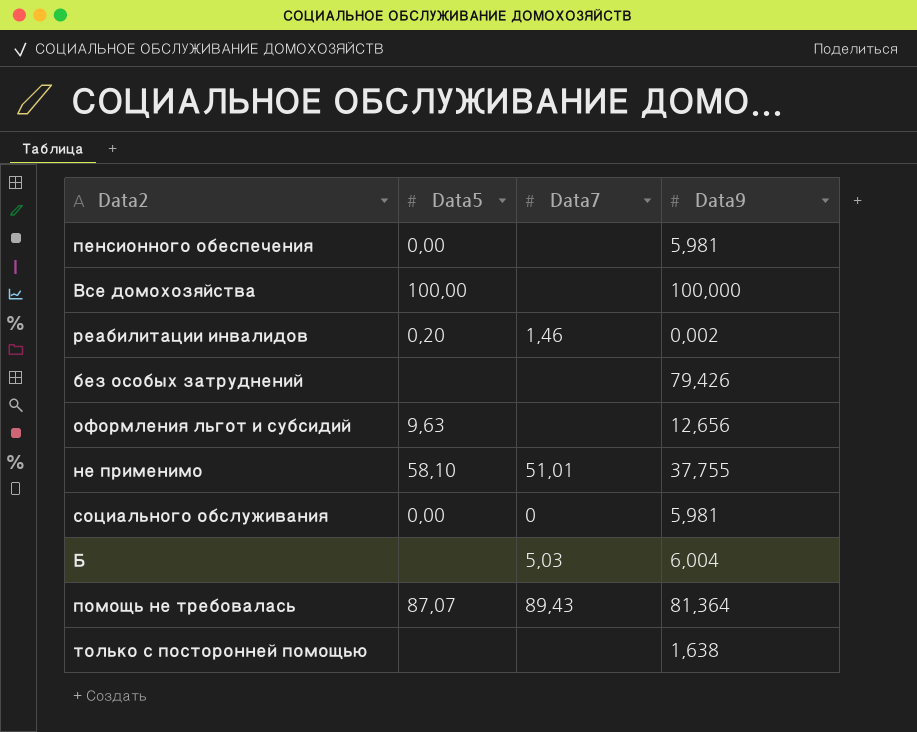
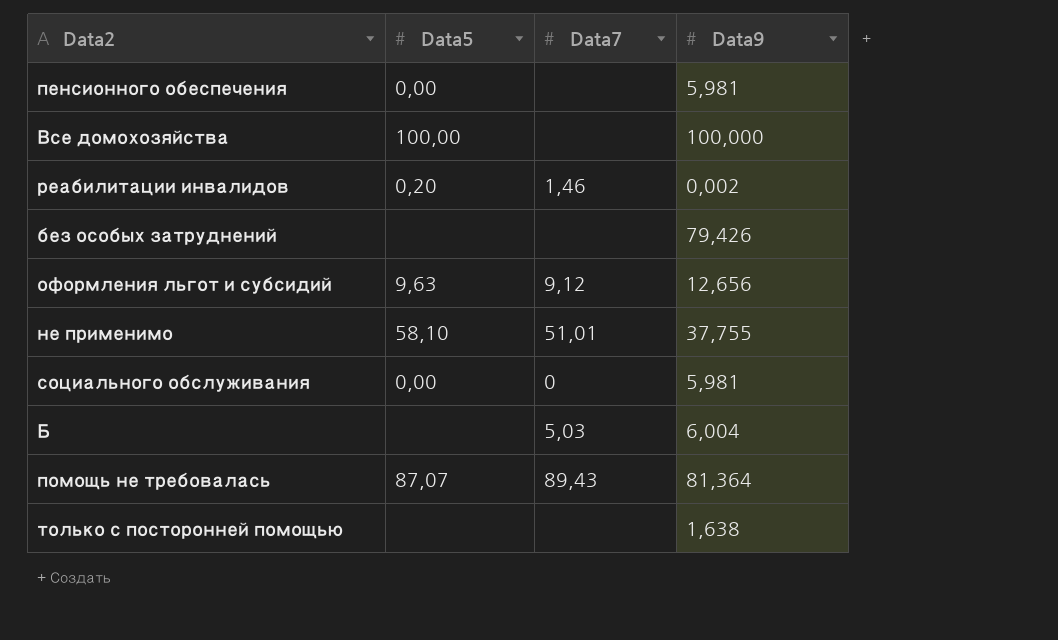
оформления льгот и субсидий | Data7: none -> 9,12

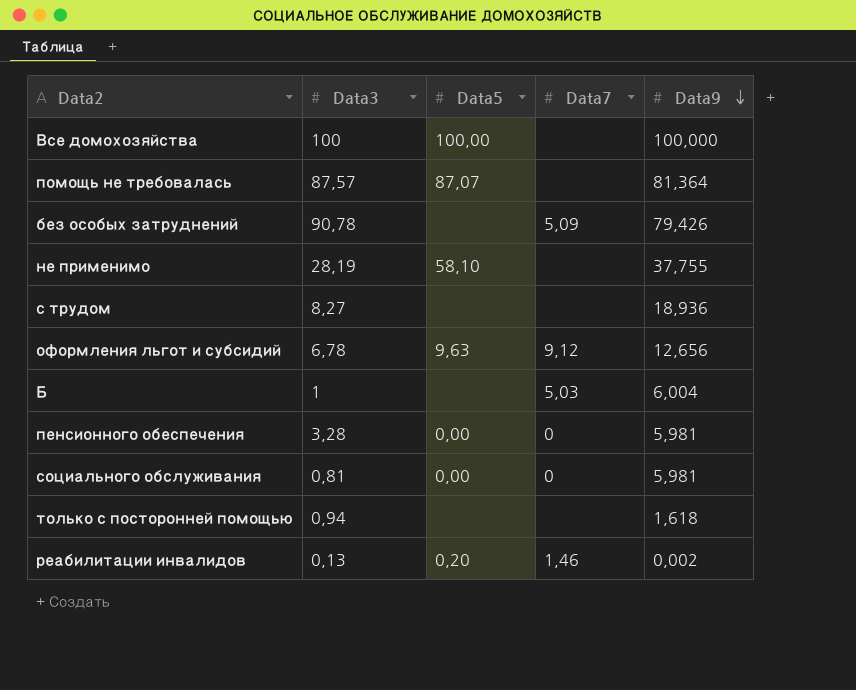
row order: none -> Data9 descending
column Data3 | position: none -> 2
помощь не требовалась | Data7: 89,43 -> none
без особых затруднений | Data7: none -> 5,09
не применимо | Data7: 51,01 -> none
row с трудом: none -> 8,27 | none | none | 18,936
пенсионного обеспечения | Data7: none -> 0
только с посторонней помощью | Data9: 1,638 -> 1,618

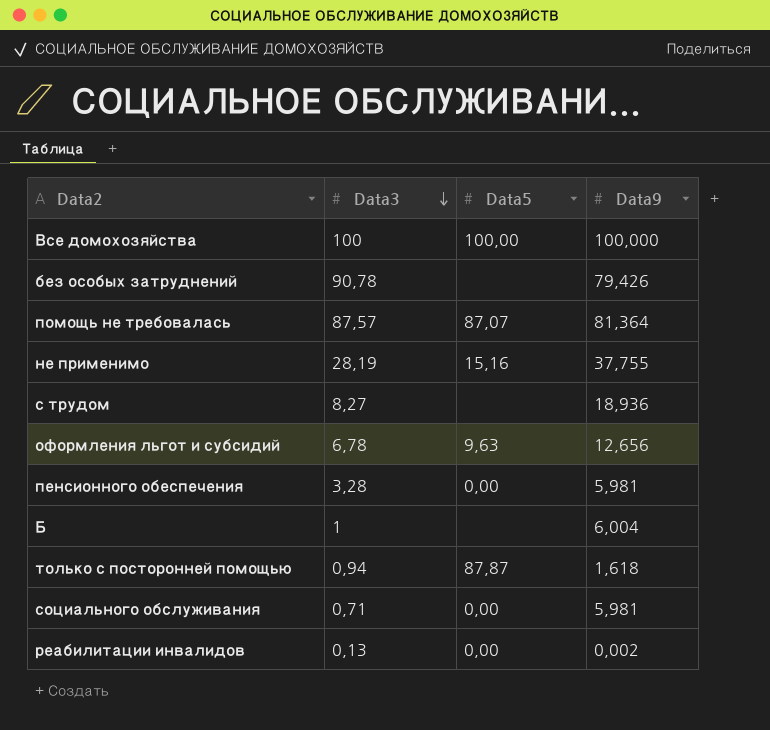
row order: Data9 descending -> Data3 descending
column Data7 | position: 4 -> none
не применимо | Data5: 58,10 -> 15,16
только с посторонней помощью | Data5: none -> 87,87
социального обслуживания | Data3: 0,81 -> 0,71
реабилитации инвалидов | Data5: 0,20 -> 0,00

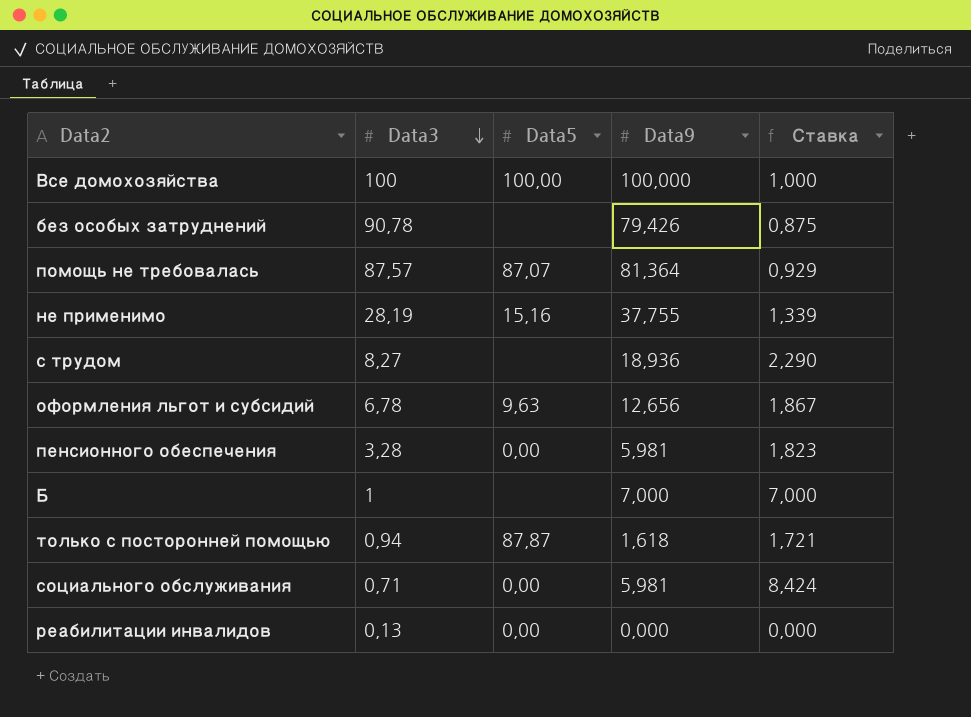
column Ставка | formula: none -> [Data9] / [Data3]
Б | Data9: 6,004 -> 7,000
реабилитации инвалидов | Data9: 0,002 -> 0,000

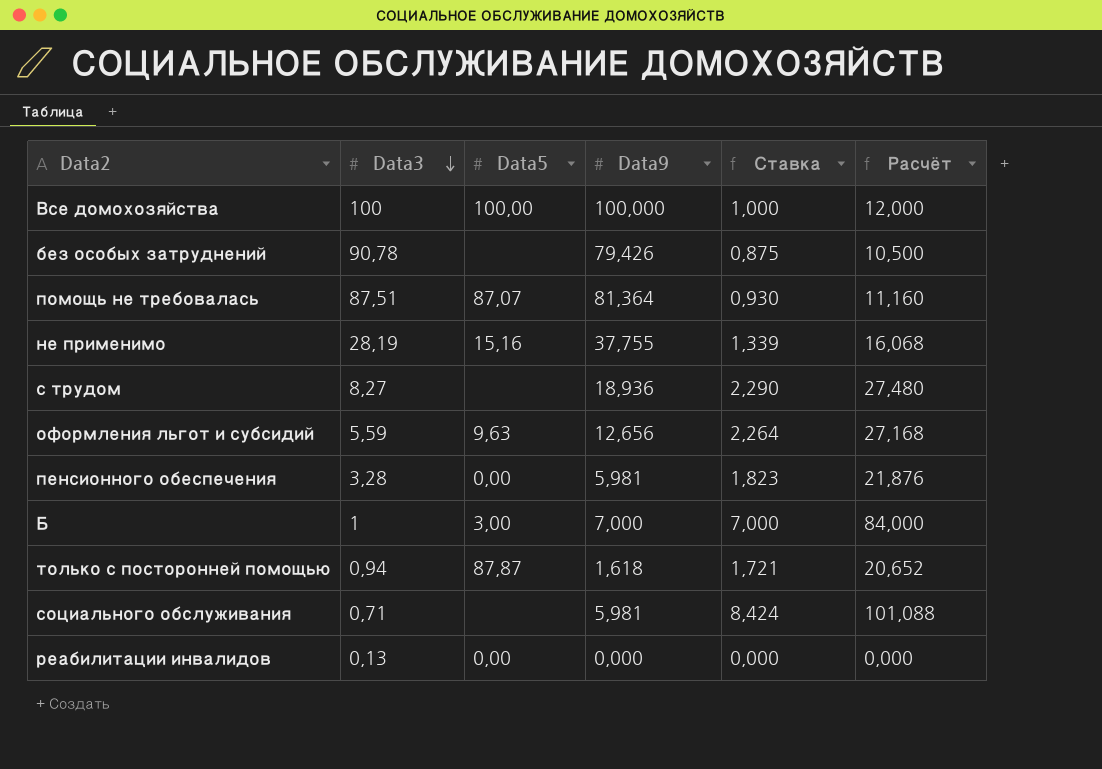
column Расчёт | formula: none -> [Ставка] * 12
помощь не требовалась | Data3: 87,57 -> 87,51
помощь не требовалась | Ставка: 0,929 -> 0,930
оформления льгот и субсидий | Data3: 6,78 -> 5,59
оформления льгот и субсидий | Ставка: 1,867 -> 2,264
Б | Data5: none -> 3,00
социального обслуживания | Data5: 0,00 -> none

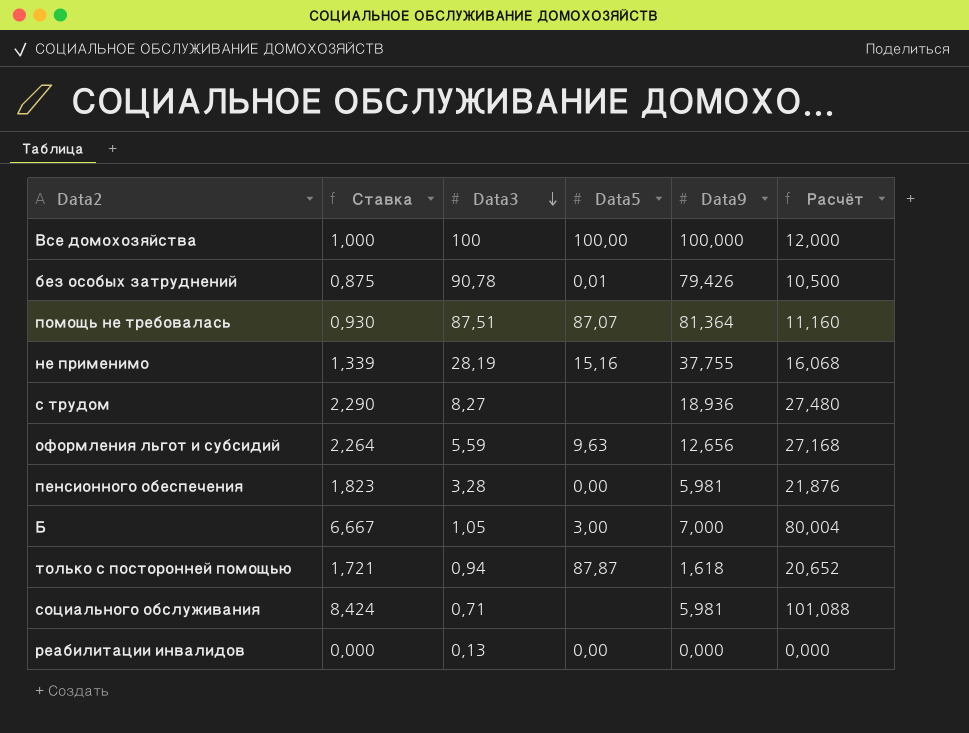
column Ставка | position: 5 -> 2
без особых затруднений | Data5: none -> 0,01
Б | Ставка: 7,000 -> 6,667
Б | Data3: 1 -> 1,05
Б | Расчёт: 84,000 -> 80,004

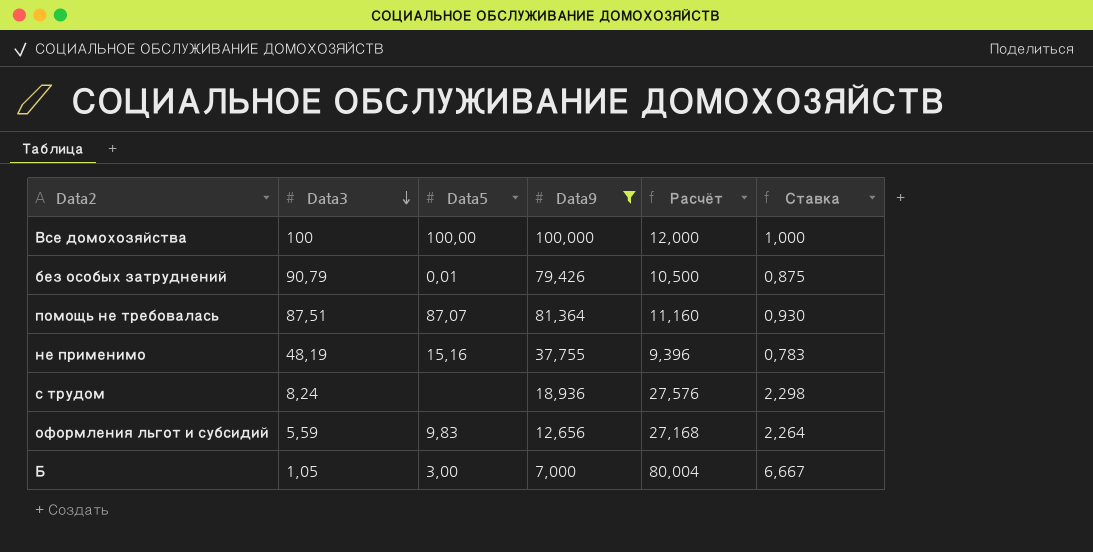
filter: none -> Data9 >= 7,000
column Ставка | position: 2 -> 6
без особых затруднений | Data3: 90,78 -> 90,79
не применимо | Data3: 28,19 -> 48,19
не применимо | Расчёт: 16,068 -> 9,396
не применимо | Ставка: 1,339 -> 0,783
с трудом | Data3: 8,27 -> 8,24
с трудом | Расчёт: 27,480 -> 27,576
с трудом | Ставка: 2,290 -> 2,298
оформления льгот и субсидий | Data5: 9,63 -> 9,83

